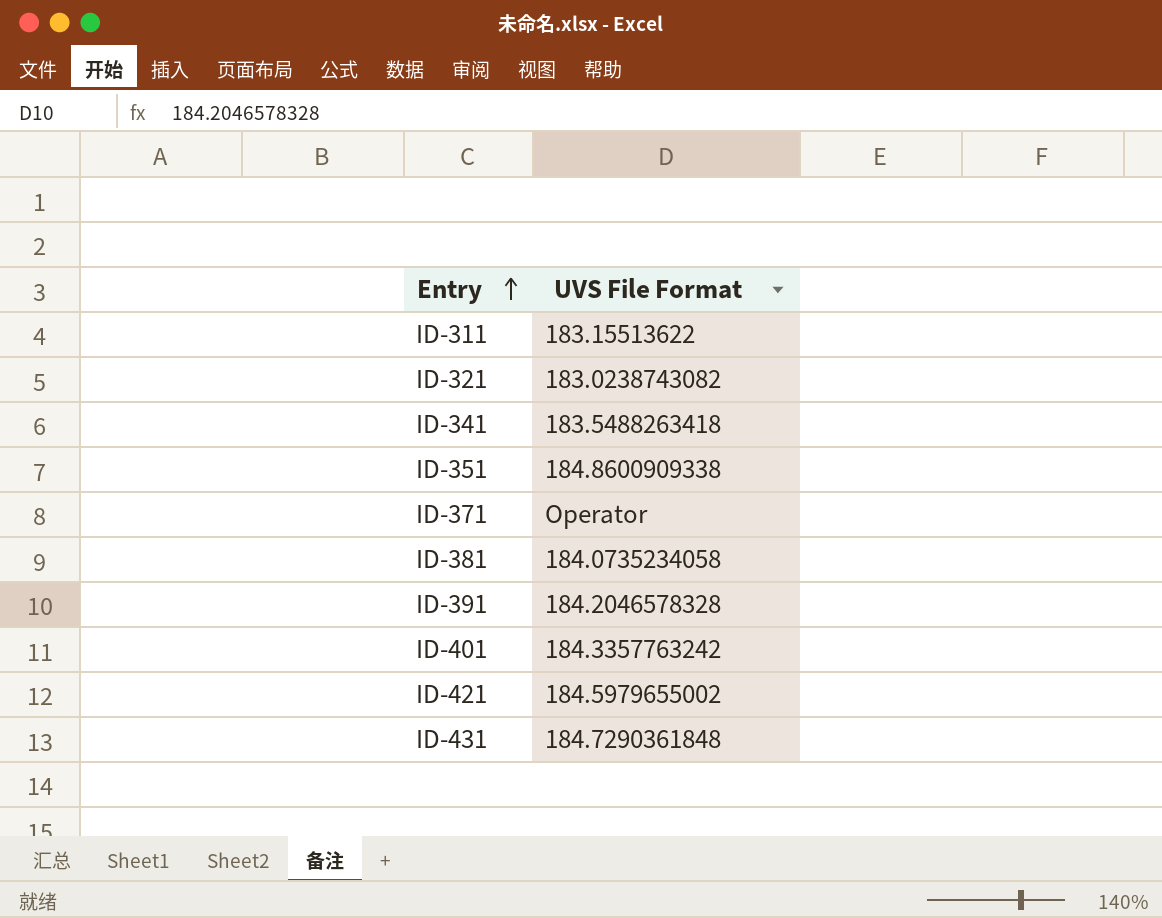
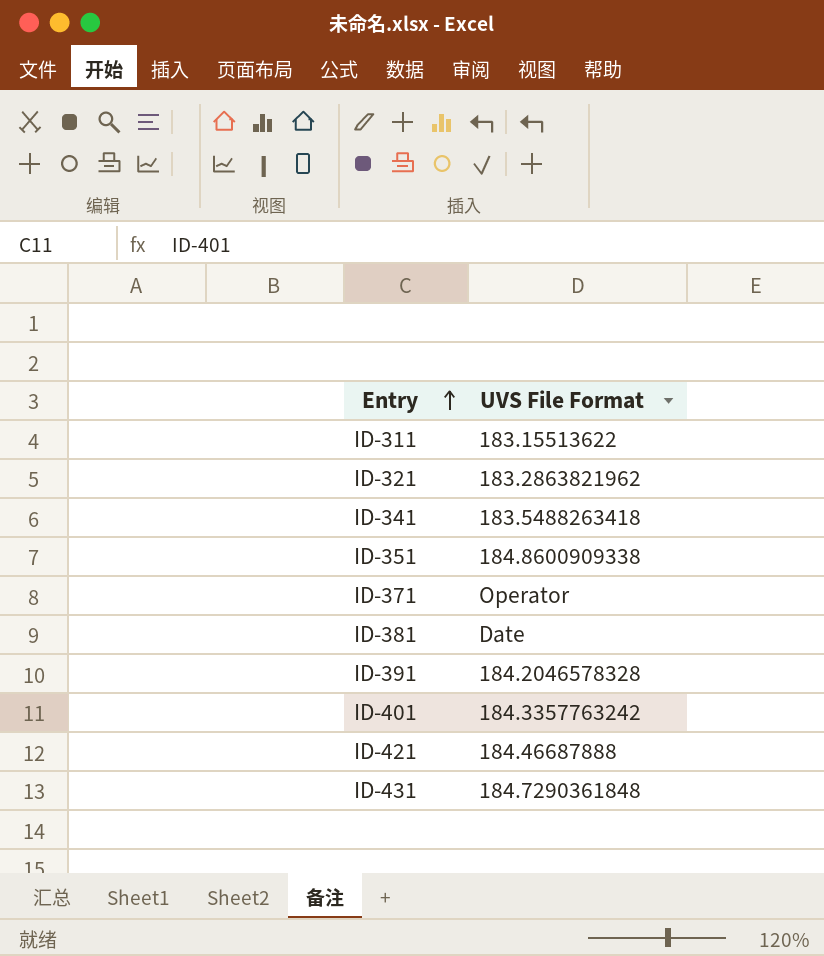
ID-321 | UVS File Format: 183.0238743082 -> 183.2863821962
ID-381 | UVS File Format: 184.0735234058 -> Date
ID-421 | UVS File Format: 184.5979655002 -> 184.46687888

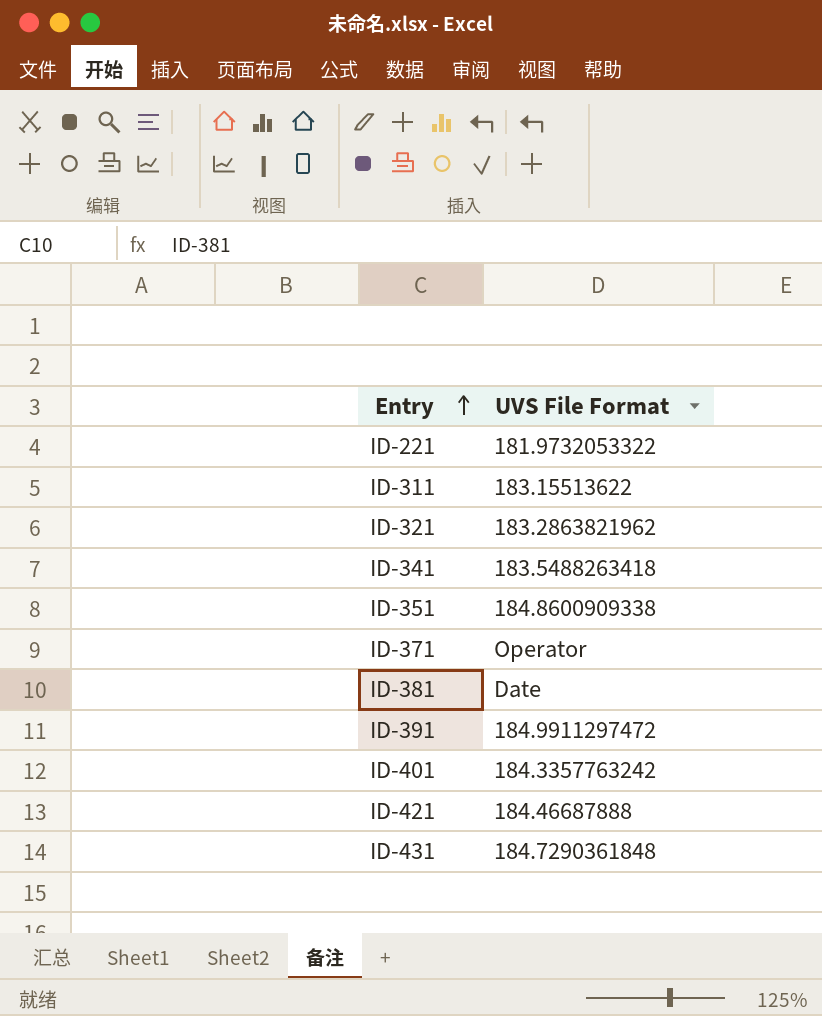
row ID-221: none -> 181.9732053322
ID-391 | UVS File Format: 184.2046578328 -> 184.9911297472

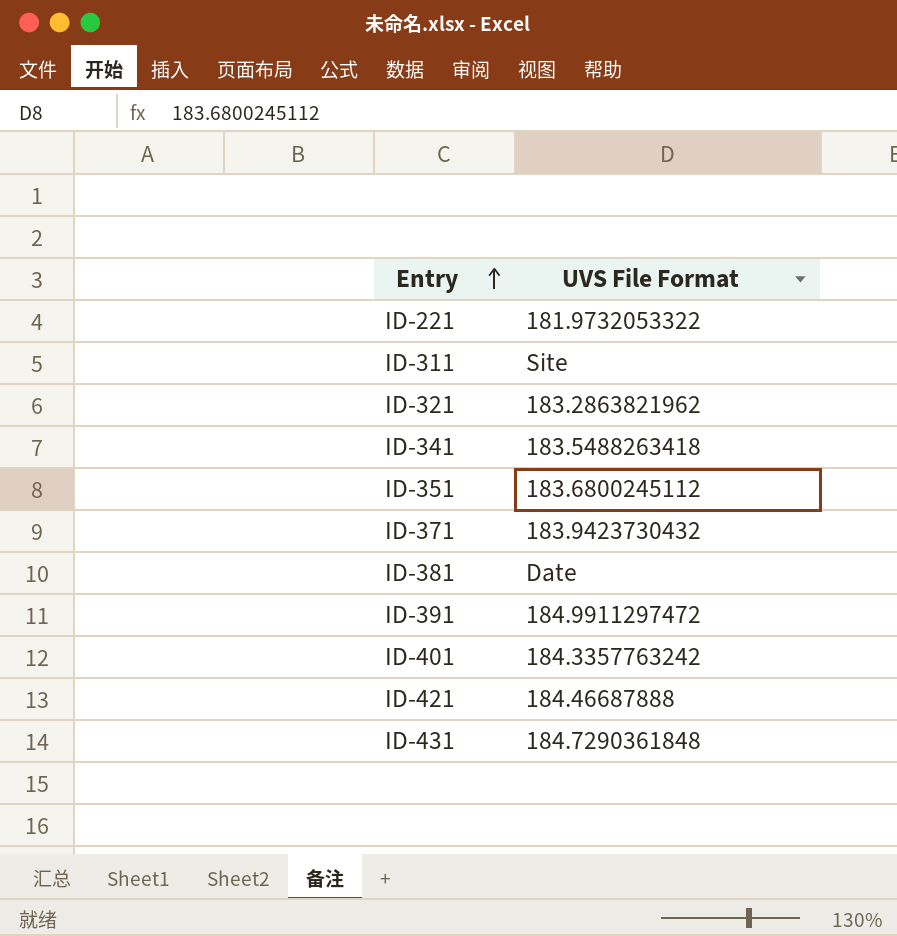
ID-311 | UVS File Format: 183.15513622 -> Site
ID-351 | UVS File Format: 184.8600909338 -> 183.6800245112
ID-371 | UVS File Format: Operator -> 183.9423730432

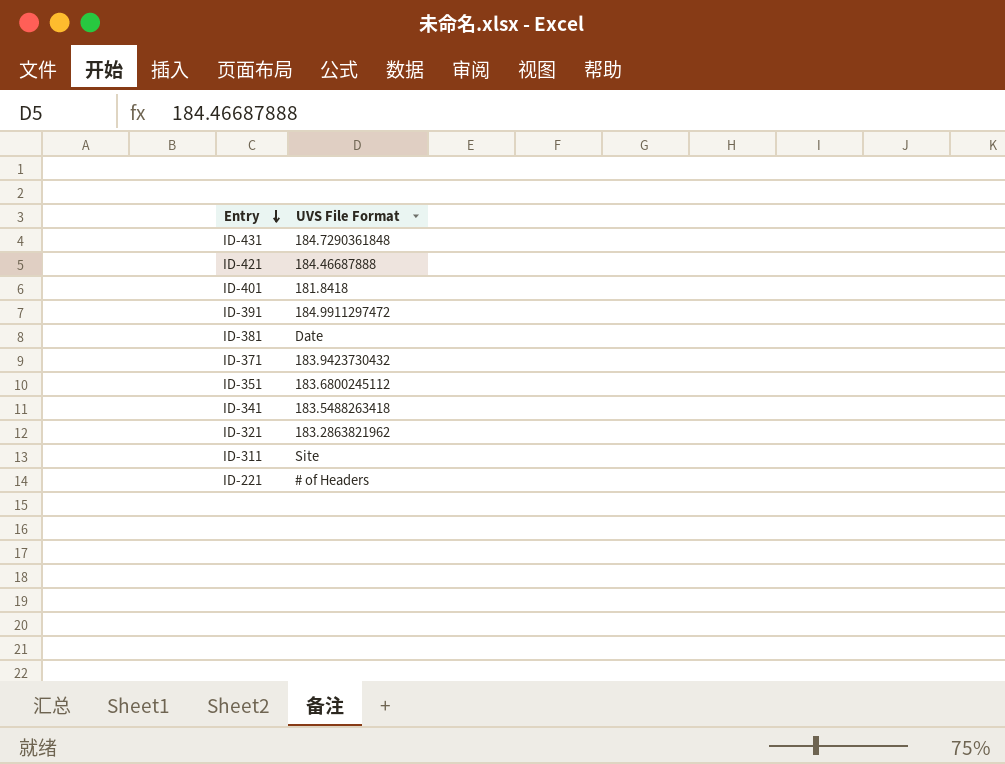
row order: Entry ascending -> Entry descending
ID-401 | UVS File Format: 184.3357763242 -> 181.8418
ID-221 | UVS File Format: 181.9732053322 -> # of Headers

